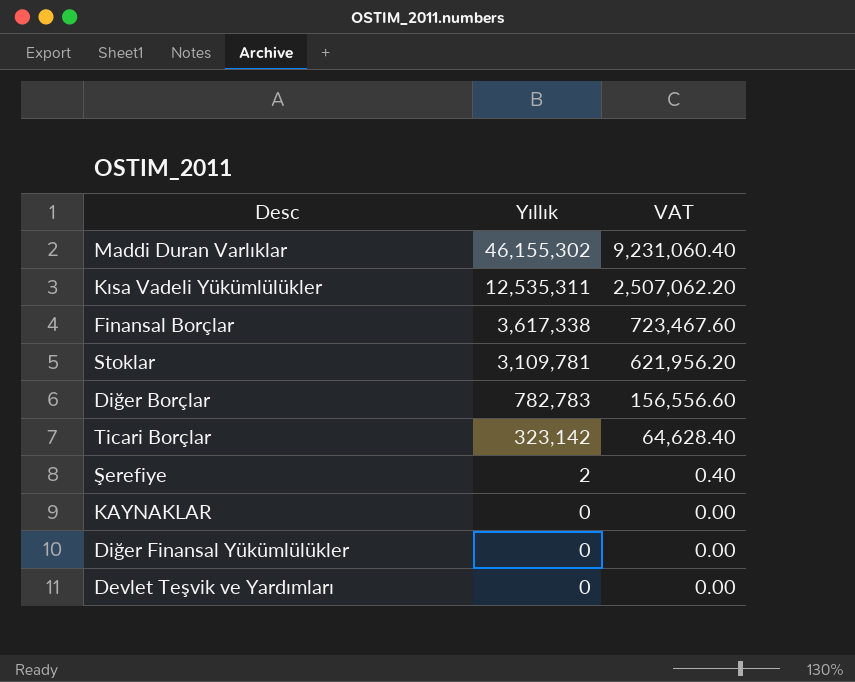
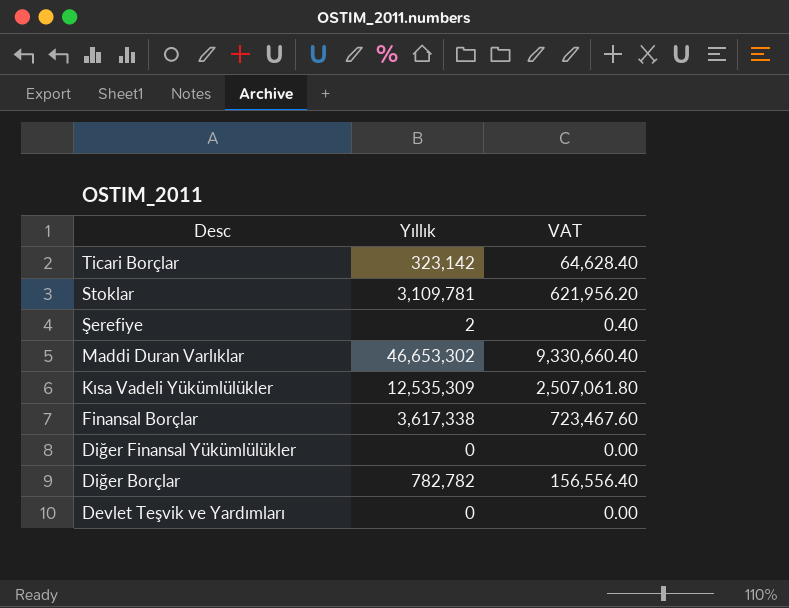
row order: Yıllık descending -> Desc descending
row KAYNAKLAR: 0 | 0.00 -> none
Maddi Duran Varlıklar | Yıllık: 46,155,302 -> 46,653,302
Maddi Duran Varlıklar | VAT: 9,231,060.40 -> 9,330,660.40
Kısa Vadeli Yükümlülükler | Yıllık: 12,535,311 -> 12,535,309
Kısa Vadeli Yükümlülükler | VAT: 2,507,062.20 -> 2,507,061.80
Diğer Borçlar | Yıllık: 782,783 -> 782,782
Diğer Borçlar | VAT: 156,556.60 -> 156,556.40

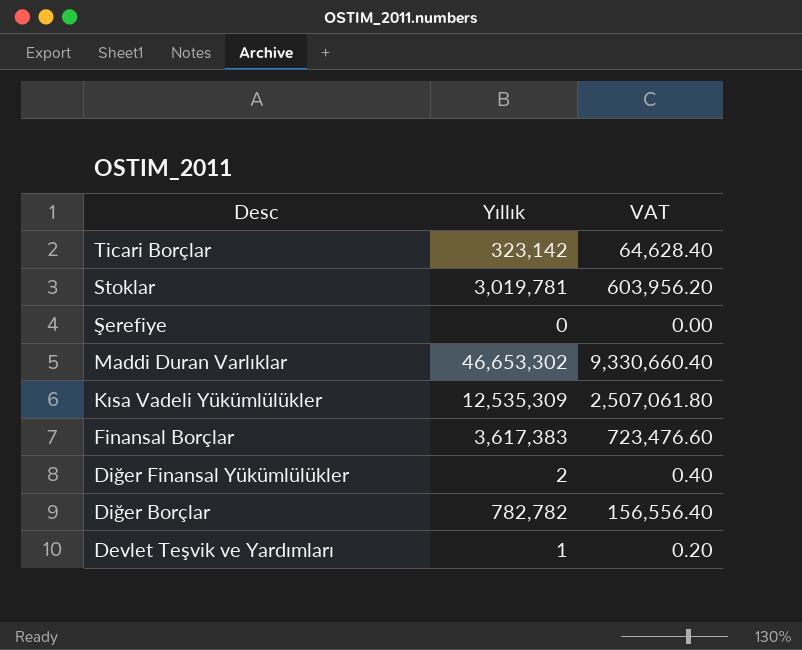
Stoklar | Yıllık: 3,109,781 -> 3,019,781
Stoklar | VAT: 621,956.20 -> 603,956.20
Şerefiye | Yıllık: 2 -> 0
Şerefiye | VAT: 0.40 -> 0.00
Finansal Borçlar | Yıllık: 3,617,338 -> 3,617,383
Finansal Borçlar | VAT: 723,467.60 -> 723,476.60
Diğer Finansal Yükümlülükler | Yıllık: 0 -> 2
Diğer Finansal Yükümlülükler | VAT: 0.00 -> 0.40
Devlet Teşvik ve Yardımları | Yıllık: 0 -> 1
Devlet Teşvik ve Yardımları | VAT: 0.00 -> 0.20

